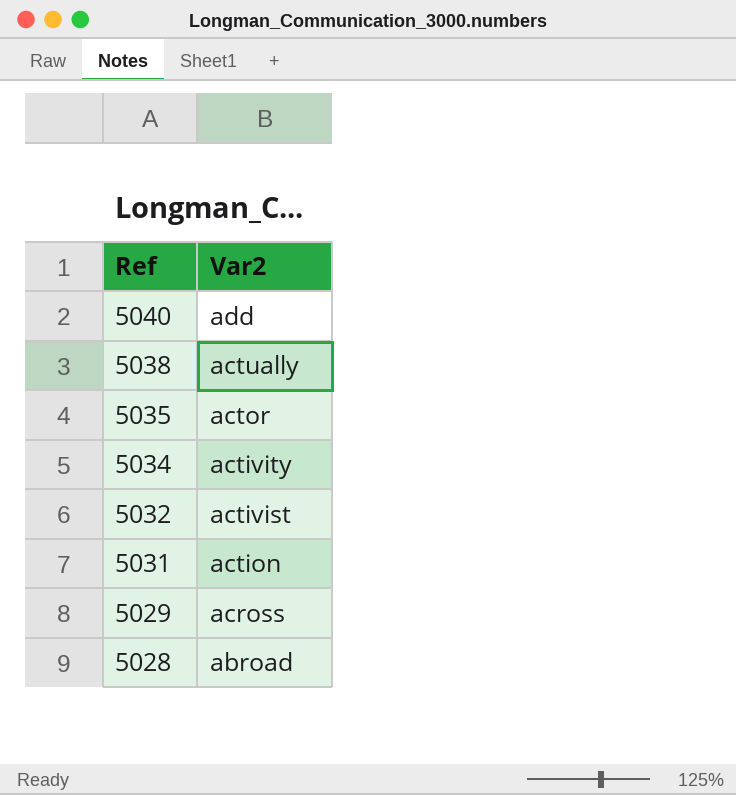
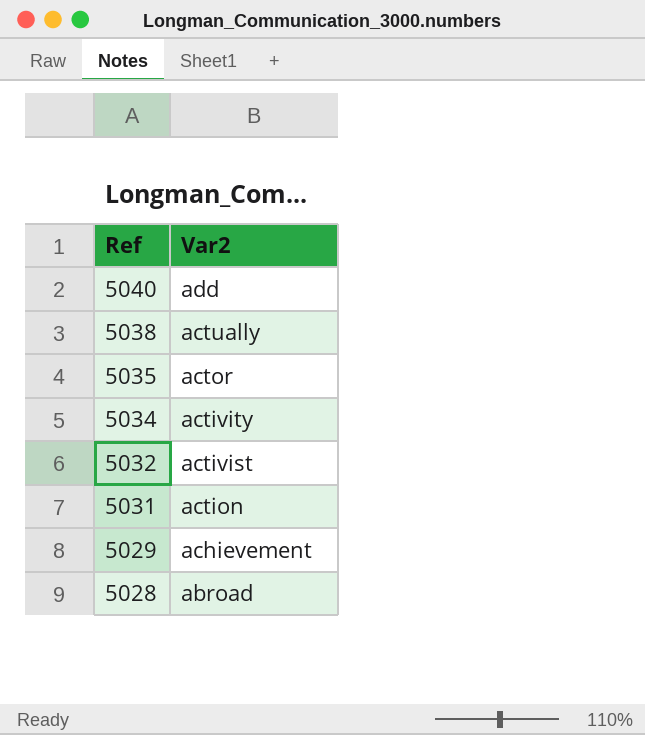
5029 | Var2: across -> achievement

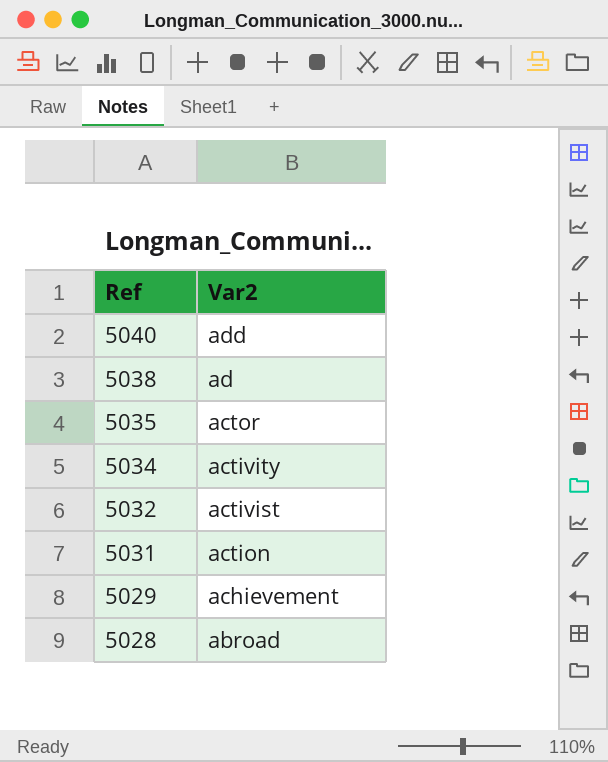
5038 | Var2: actually -> ad

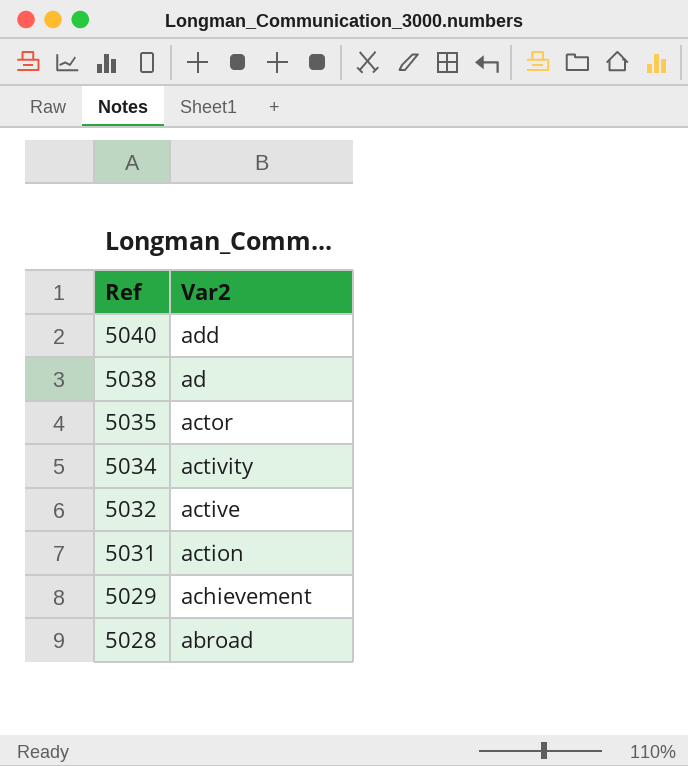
5032 | Var2: activist -> active

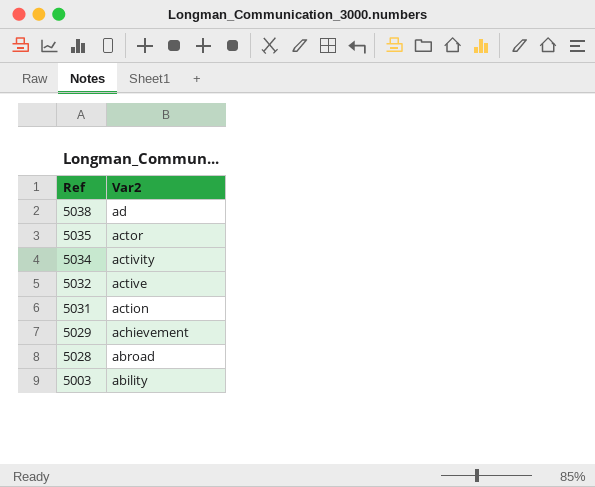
row 5040: add -> none
row 5003: none -> ability

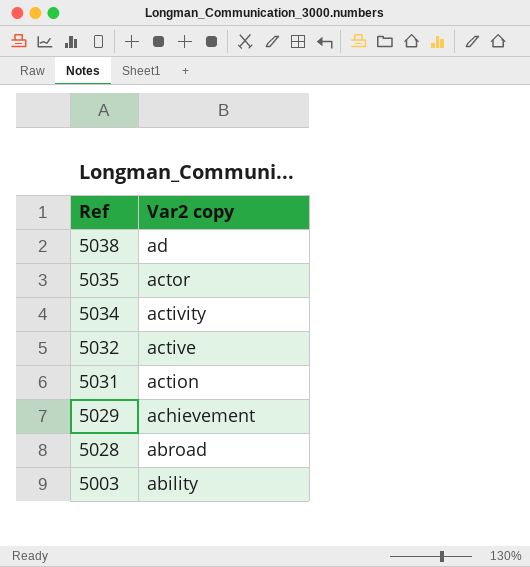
column name: Var2 -> Var2 copy

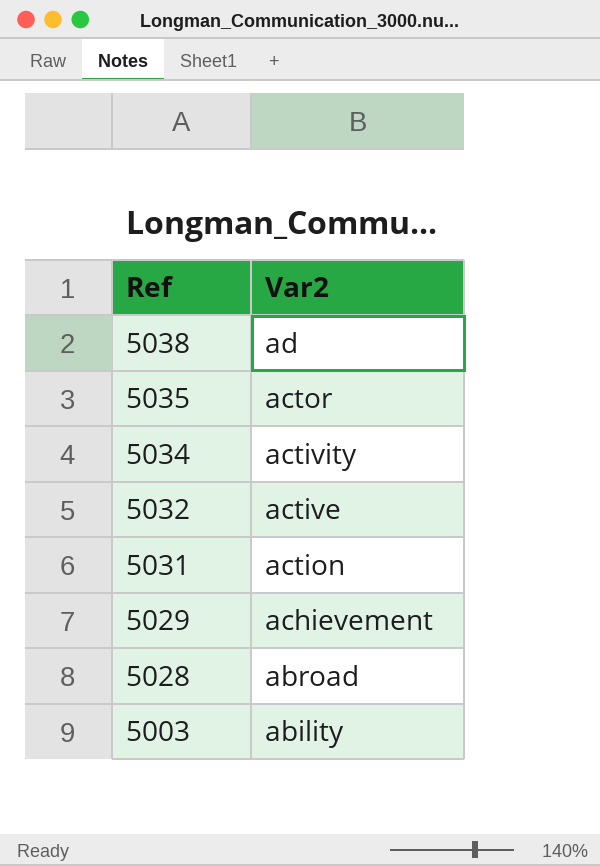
column name: Var2 copy -> Var2

